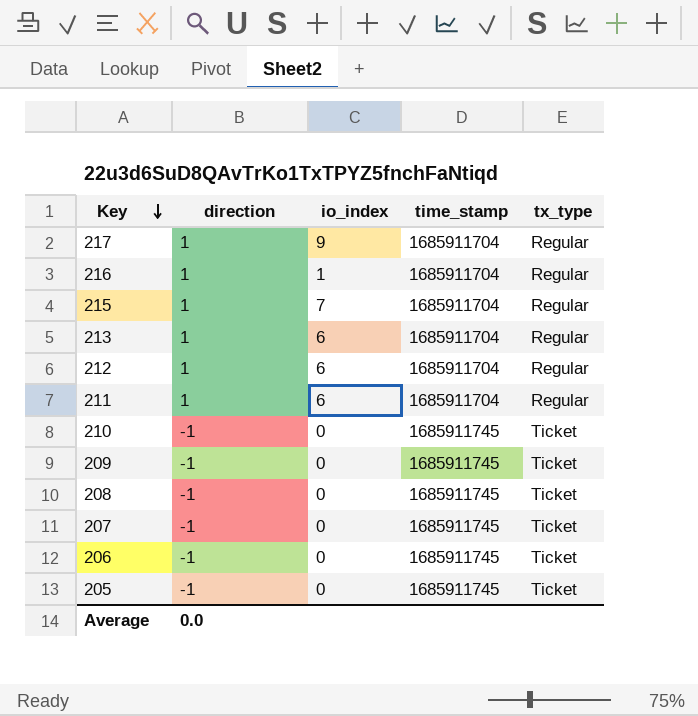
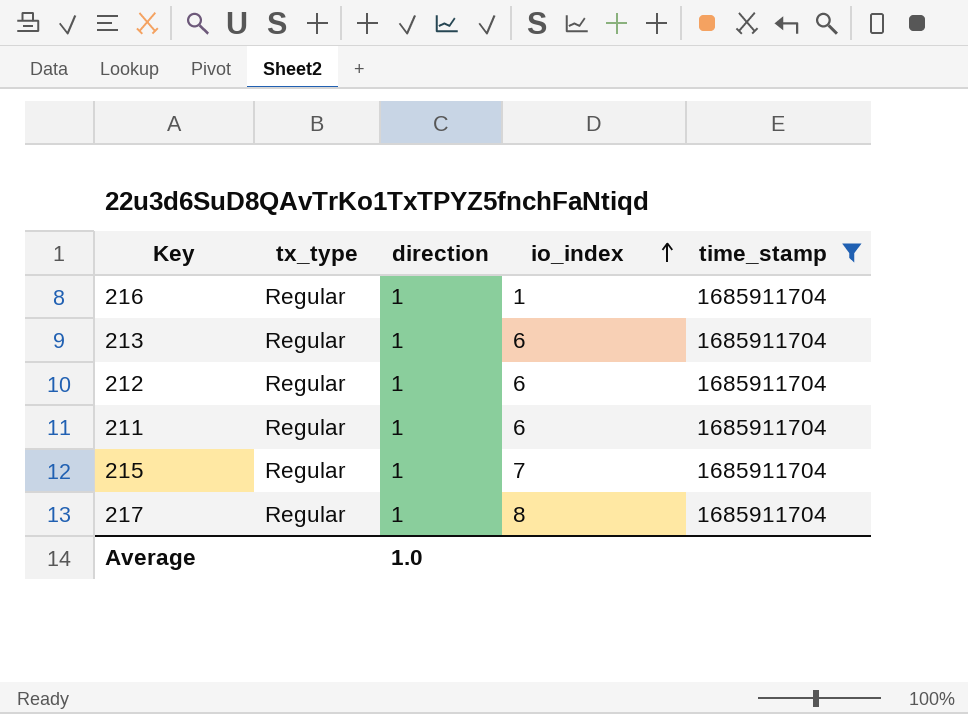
filter: none -> time_stamp = 1685911704
row order: Key descending -> io_index ascending
column tx_type | position: 5 -> 2
217 | io_index: 9 -> 8
Average | direction: 0.0 -> 1.0

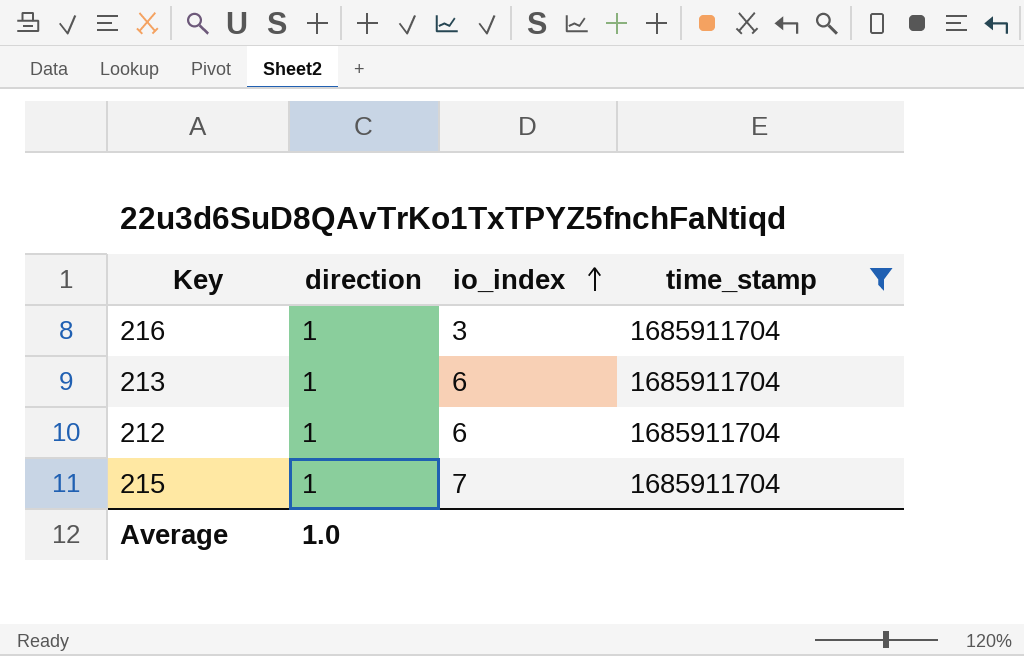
column tx_type | position: 2 -> none
row 211: Regular | 1 | 6 | 1685911704 -> none
row 217: Regular | 1 | 8 | 1685911704 -> none
216 | io_index: 1 -> 3

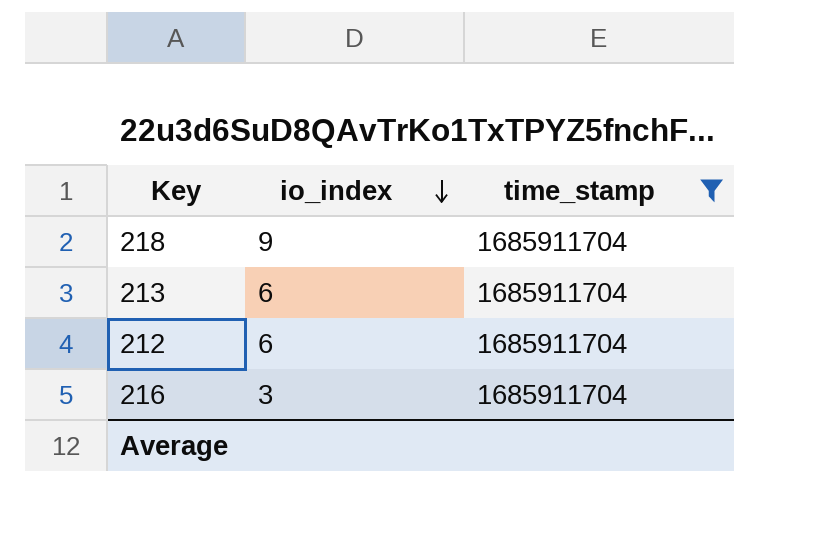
row order: io_index ascending -> io_index descending
column direction | position: 2 -> none
row 215: 1 | 7 | 1685911704 -> none
row 218: none -> 9 | 1685911704

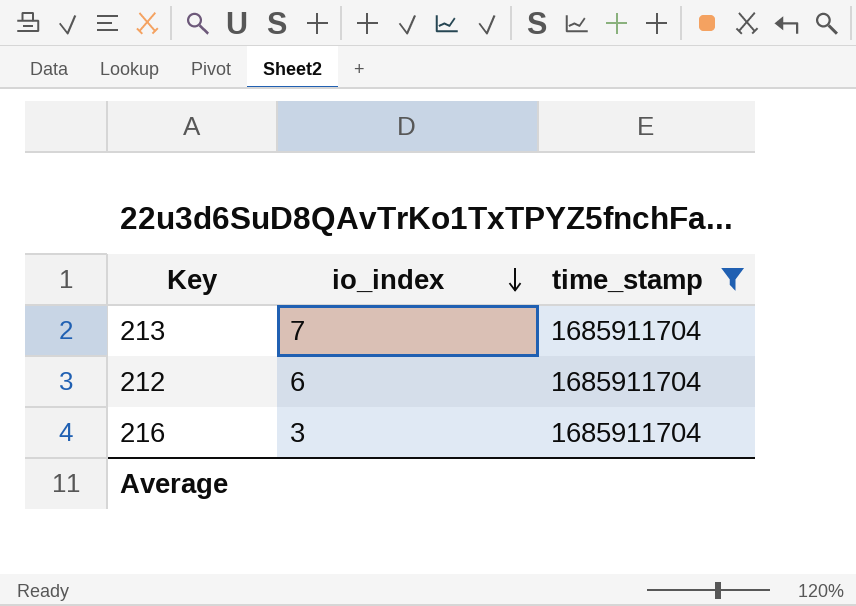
row 218: 9 | 1685911704 -> none
213 | io_index: 6 -> 7

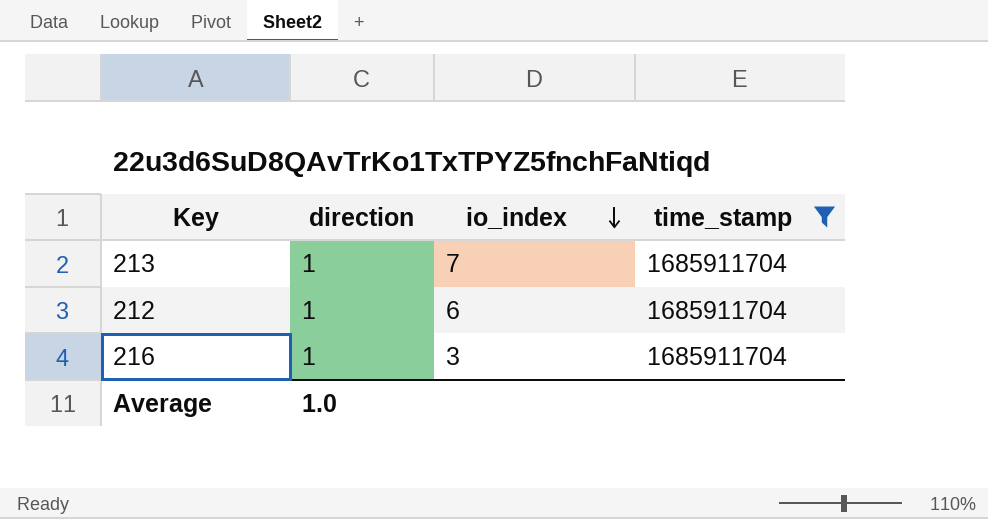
column direction | position: none -> 2

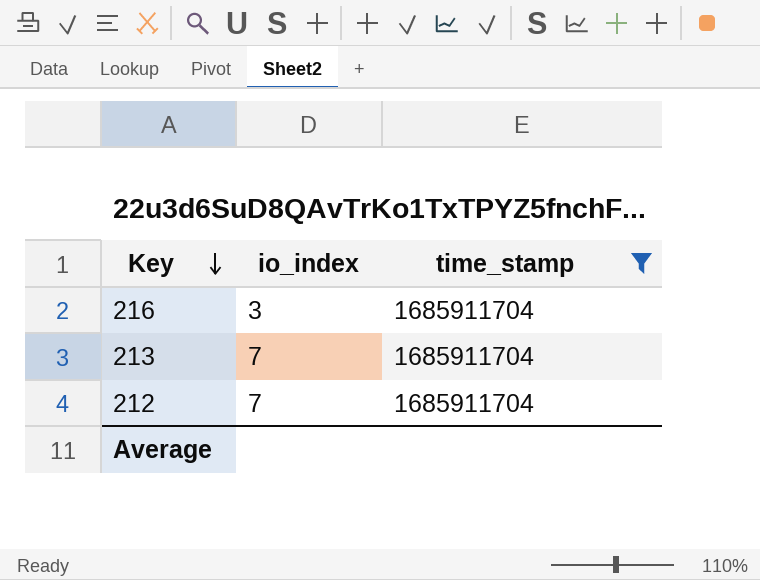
row order: io_index descending -> Key descending
column direction | position: 2 -> none
212 | io_index: 6 -> 7

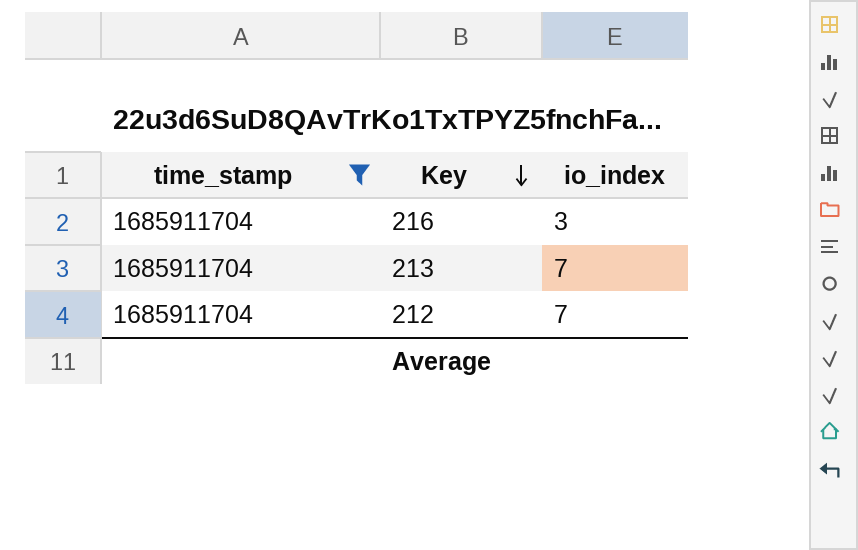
column time_stamp | position: 3 -> 1

